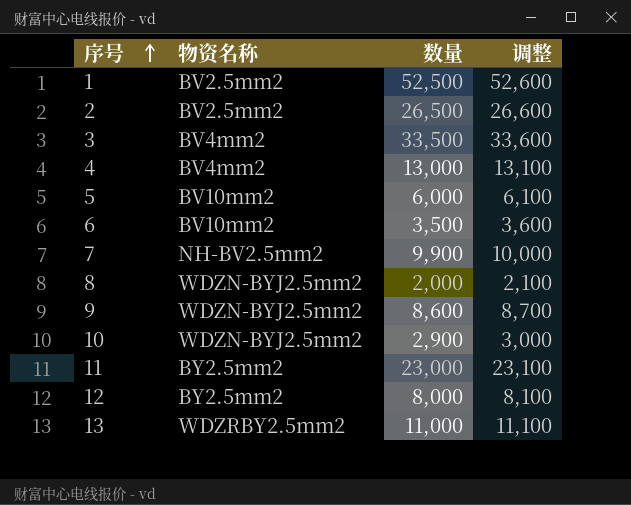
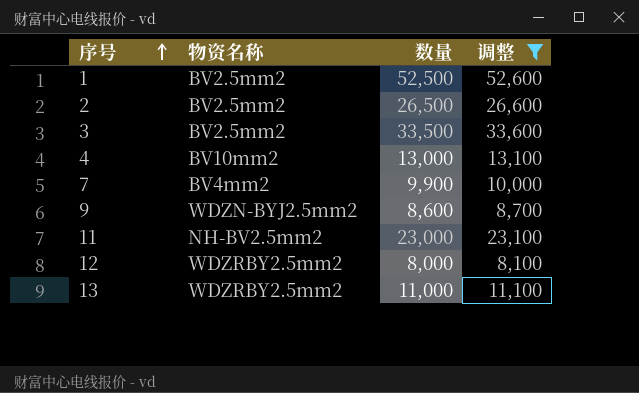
filter: none -> 调整 >= 8,100
3 | 物资名称: BV4mm2 -> BV2.5mm2
4 | 物资名称: BV4mm2 -> BV10mm2
7 | 物资名称: NH-BV2.5mm2 -> BV4mm2
11 | 物资名称: BY2.5mm2 -> NH-BV2.5mm2
12 | 物资名称: BY2.5mm2 -> WDZRBY2.5mm2

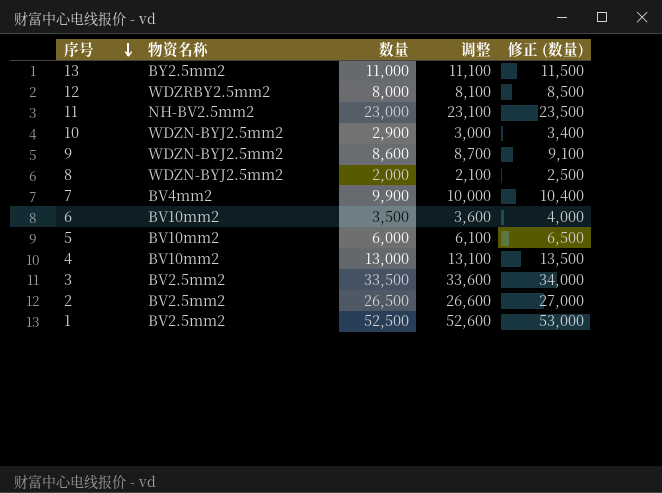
filter: 调整 >= 8,100 -> none
row order: 序号 ascending -> 序号 descending
column 修正 (数量) | formula: none -> [数量] + 500
13 | 物资名称: WDZRBY2.5mm2 -> BY2.5mm2

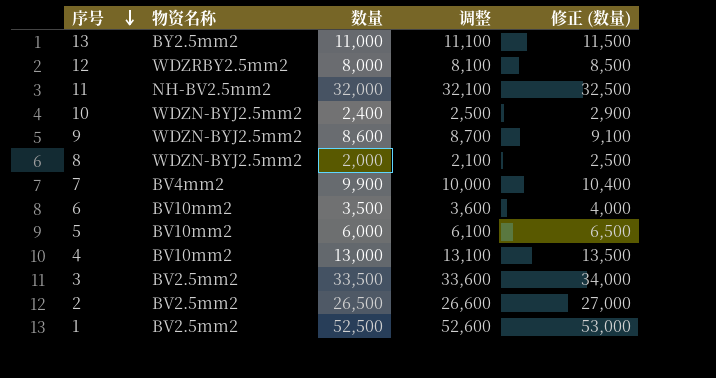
11 | 数量: 23,000 -> 32,000
11 | 调整: 23,100 -> 32,100
11 | 修正 (数量): 23,500 -> 32,500
10 | 数量: 2,900 -> 2,400
10 | 调整: 3,000 -> 2,500
10 | 修正 (数量): 3,400 -> 2,900

